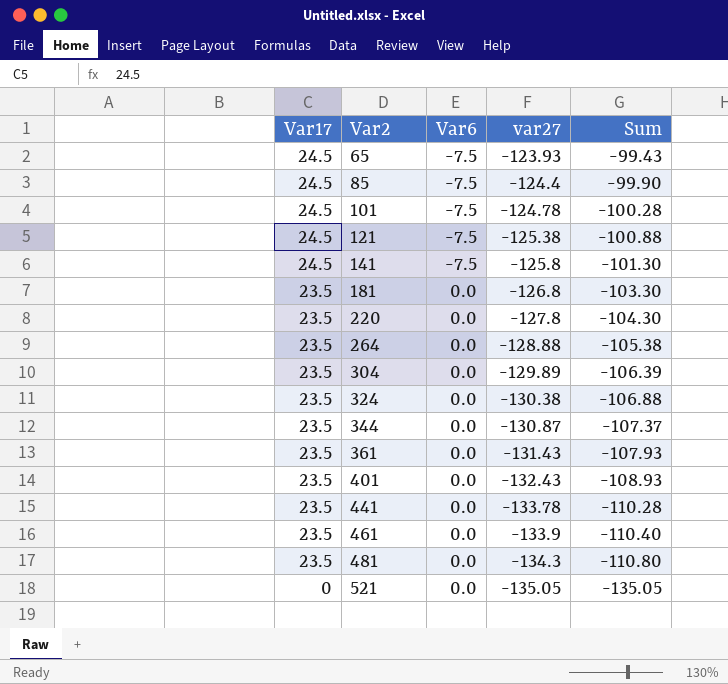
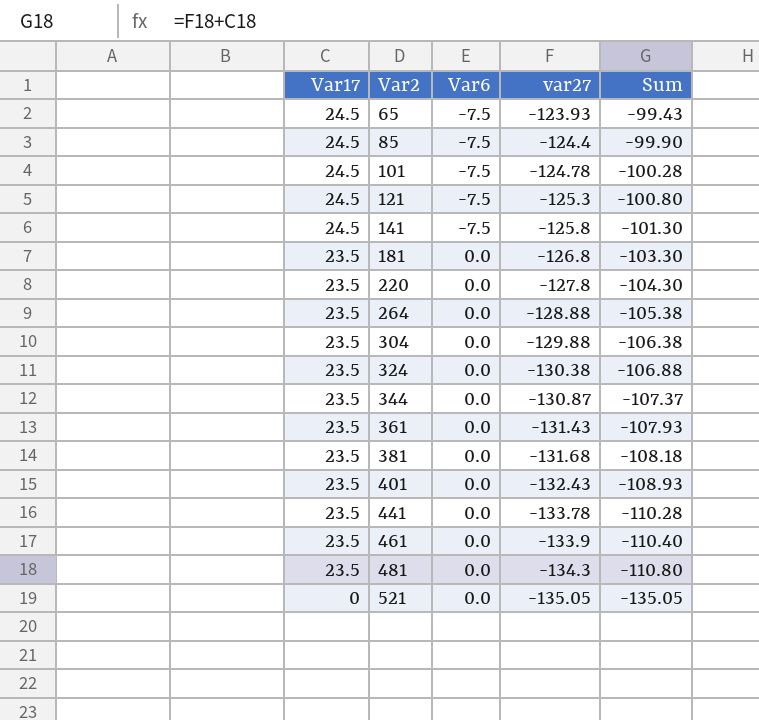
121 | var27: -125.38 -> -125.3
121 | Sum: -100.88 -> -100.80
304 | var27: -129.89 -> -129.88
304 | Sum: -106.39 -> -106.38
row 381: none -> 23.5 | 0.0 | -131.68 | -108.18

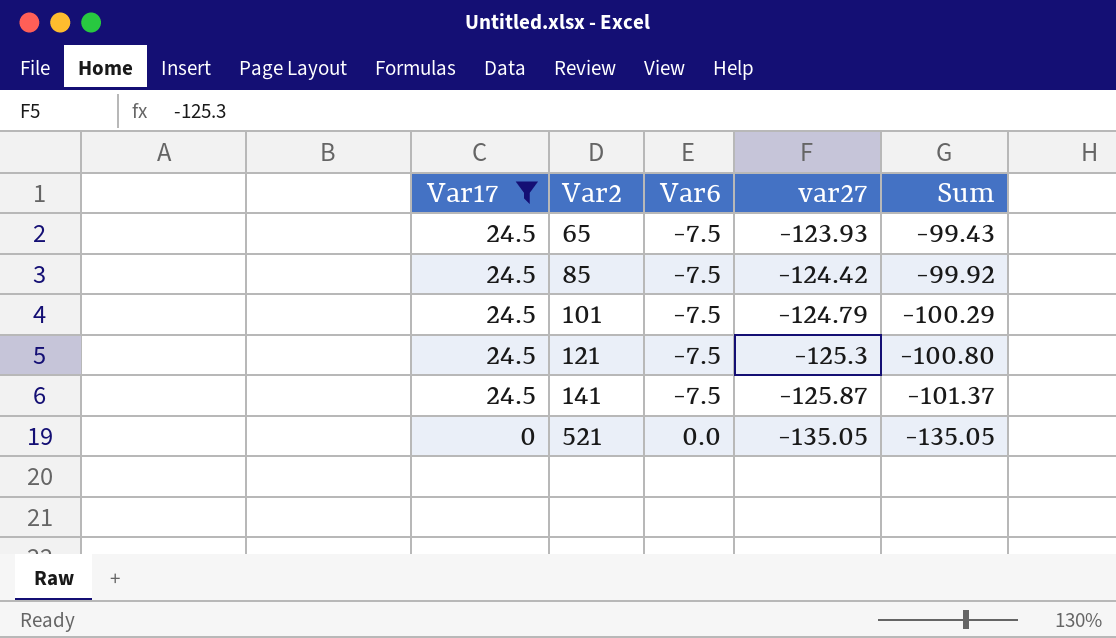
filter: none -> Var17 != 23.5
85 | var27: -124.4 -> -124.42
85 | Sum: -99.90 -> -99.92
101 | var27: -124.78 -> -124.79
101 | Sum: -100.28 -> -100.29
141 | var27: -125.8 -> -125.87
141 | Sum: -101.30 -> -101.37

